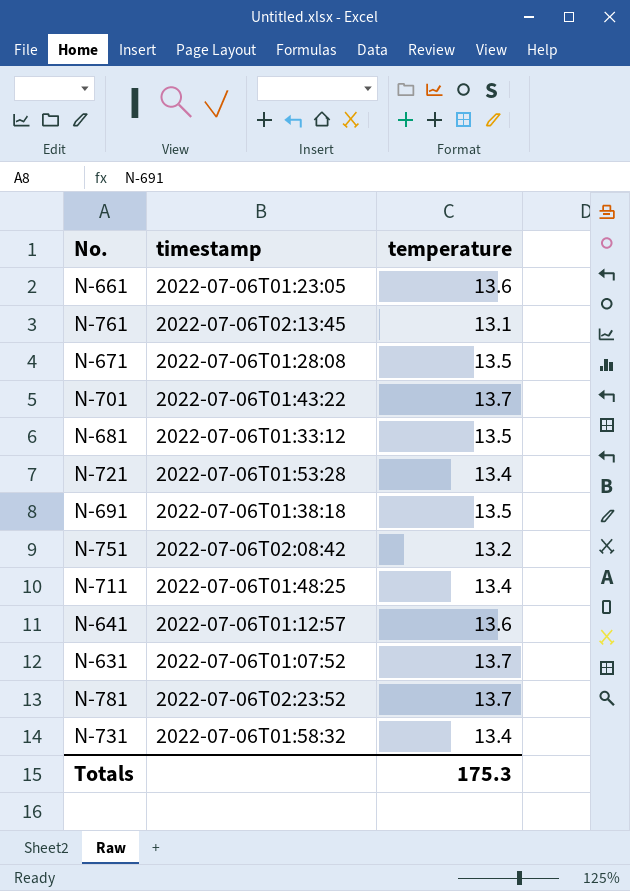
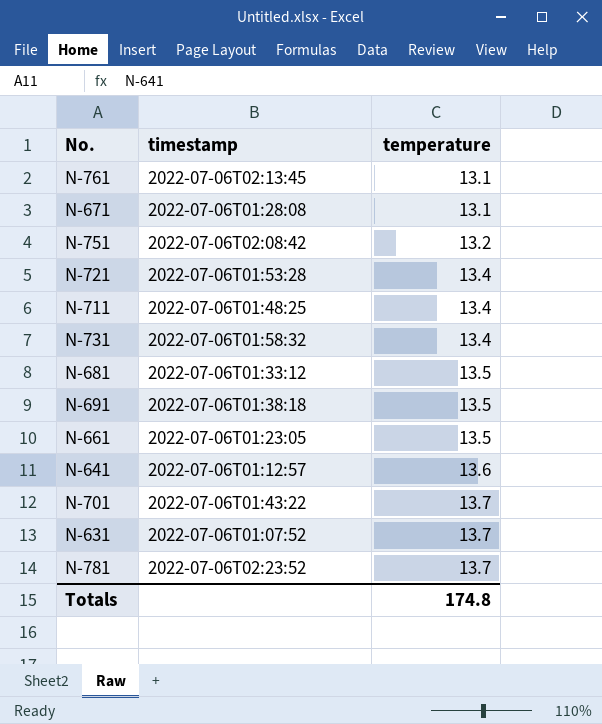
row order: none -> temperature ascending
N-671 | temperature: 13.5 -> 13.1
N-661 | temperature: 13.6 -> 13.5
Totals | temperature: 175.3 -> 174.8

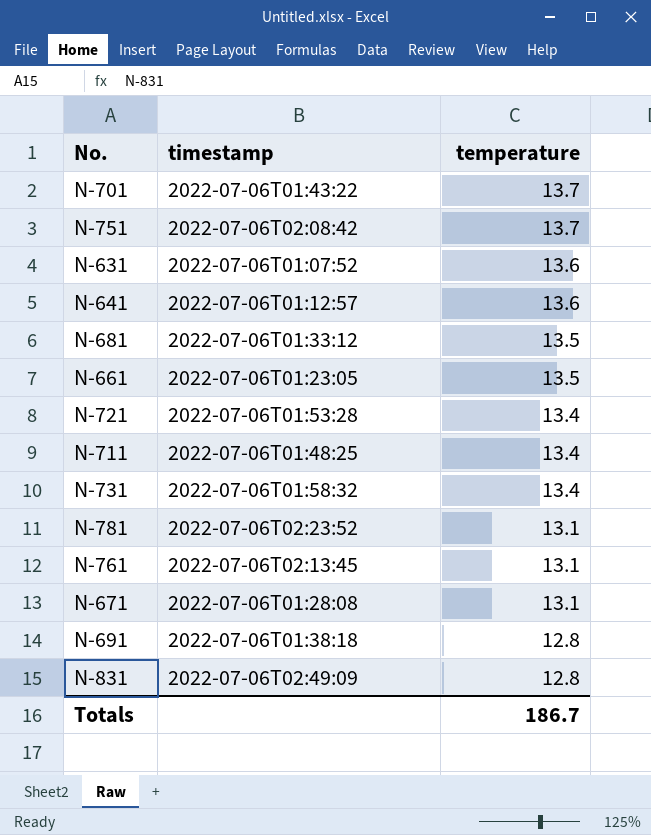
row order: temperature ascending -> temperature descending
N-751 | temperature: 13.2 -> 13.7
N-631 | temperature: 13.7 -> 13.6
N-781 | temperature: 13.7 -> 13.1
N-691 | temperature: 13.5 -> 12.8
row N-831: none -> 2022-07-06T02:49:09 | 12.8
Totals | temperature: 174.8 -> 186.7

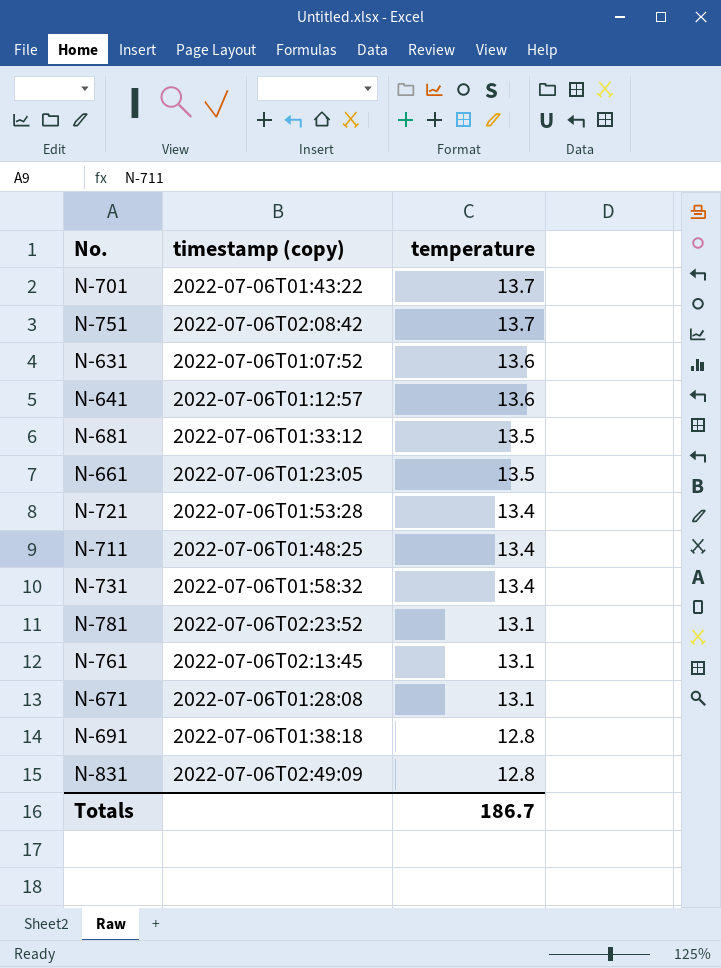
column name: timestamp -> timestamp (copy)

